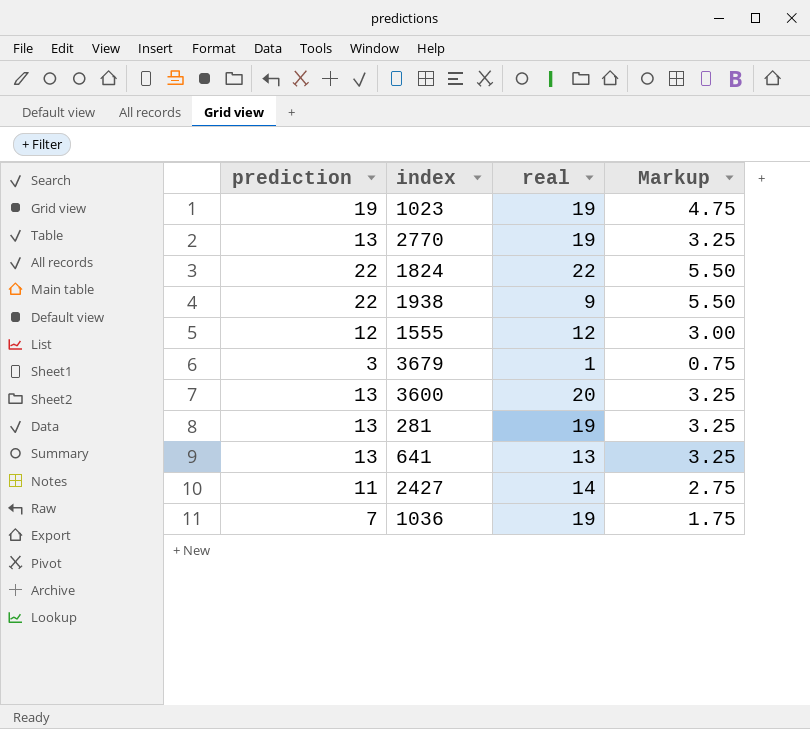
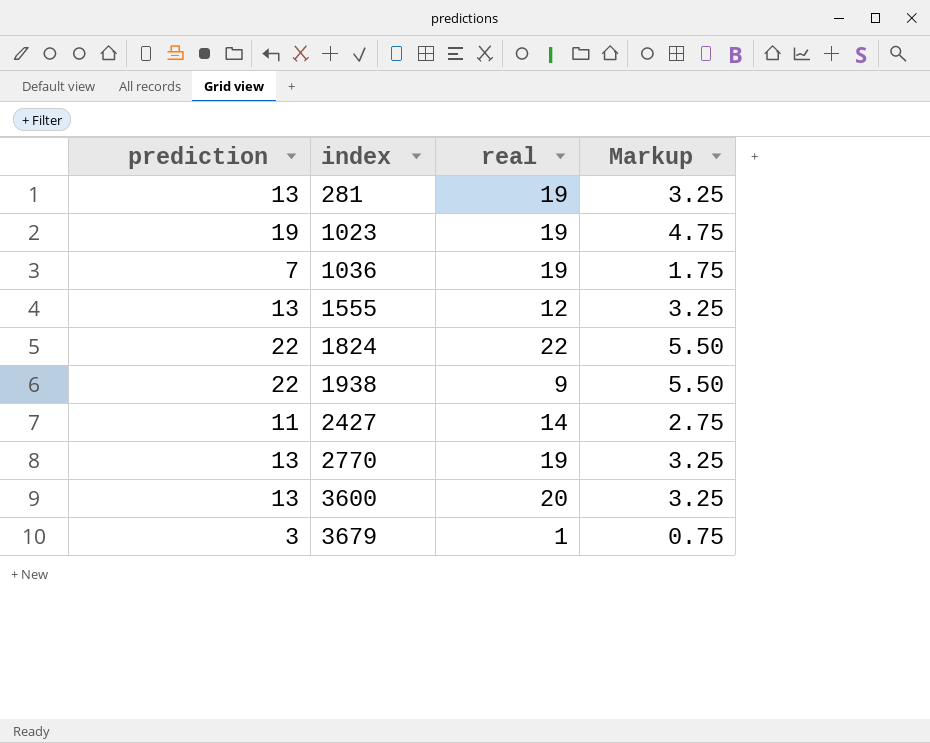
row order: none -> index ascending
row 641: 13 | 13 | 3.25 -> none
1555 | prediction: 12 -> 13
1555 | Markup: 3.00 -> 3.25

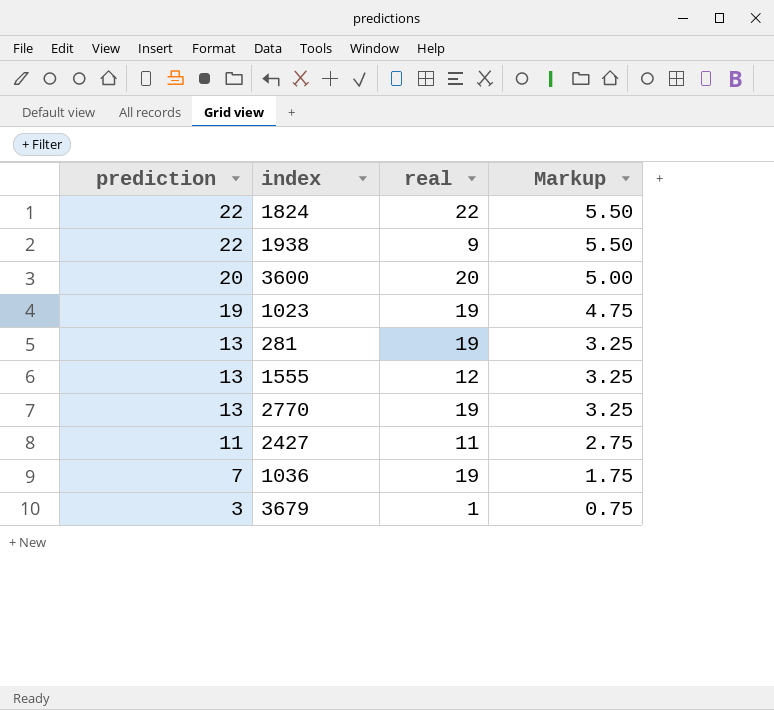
row order: index ascending -> prediction descending
3600 | prediction: 13 -> 20
3600 | Markup: 3.25 -> 5.00
2427 | real: 14 -> 11

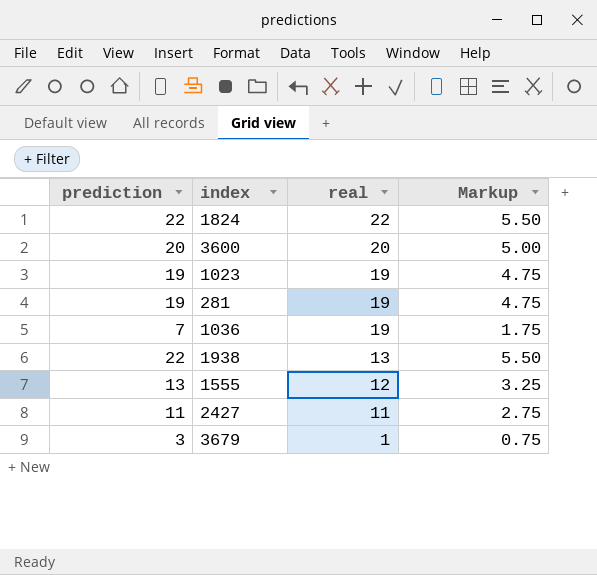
row order: prediction descending -> real descending
row 2770: 13 | 19 | 3.25 -> none
281 | prediction: 13 -> 19
281 | Markup: 3.25 -> 4.75
1938 | real: 9 -> 13

